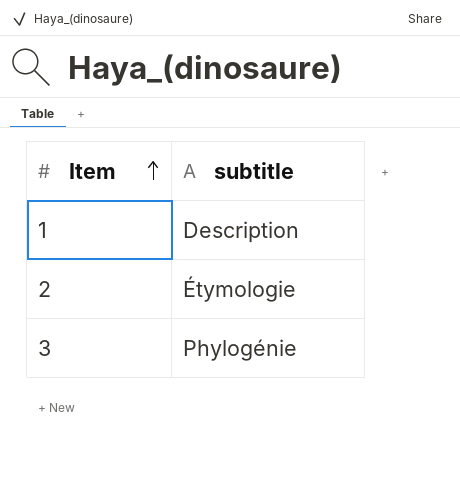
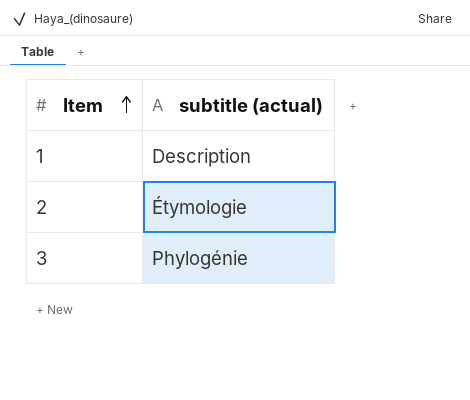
column name: subtitle -> subtitle (actual)

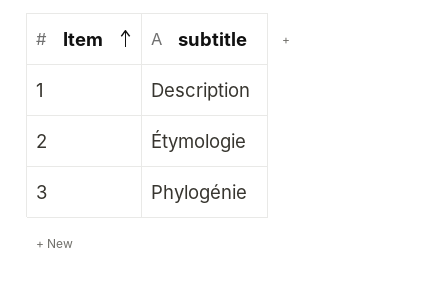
column name: subtitle (actual) -> subtitle

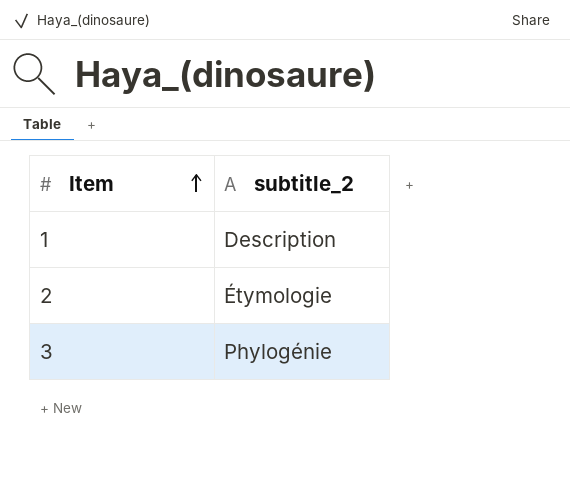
column name: subtitle -> subtitle_2

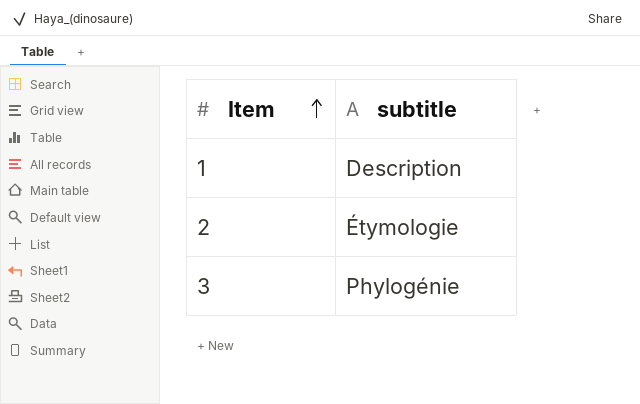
column name: subtitle_2 -> subtitle

